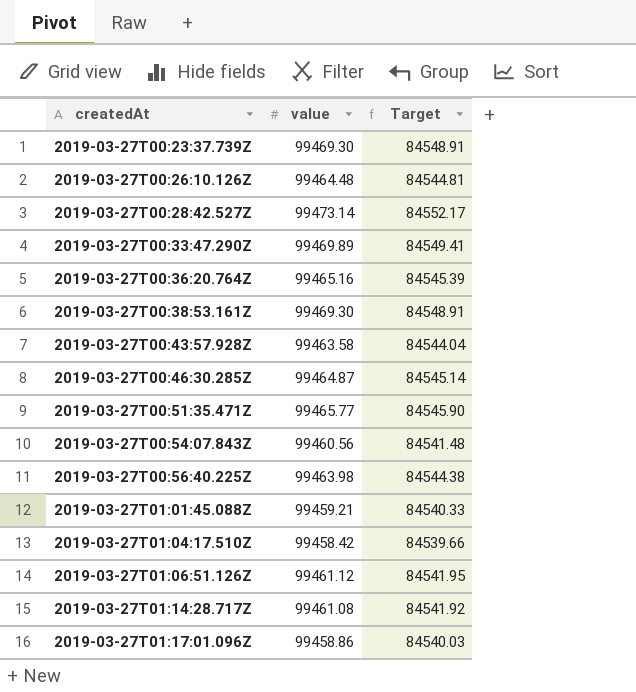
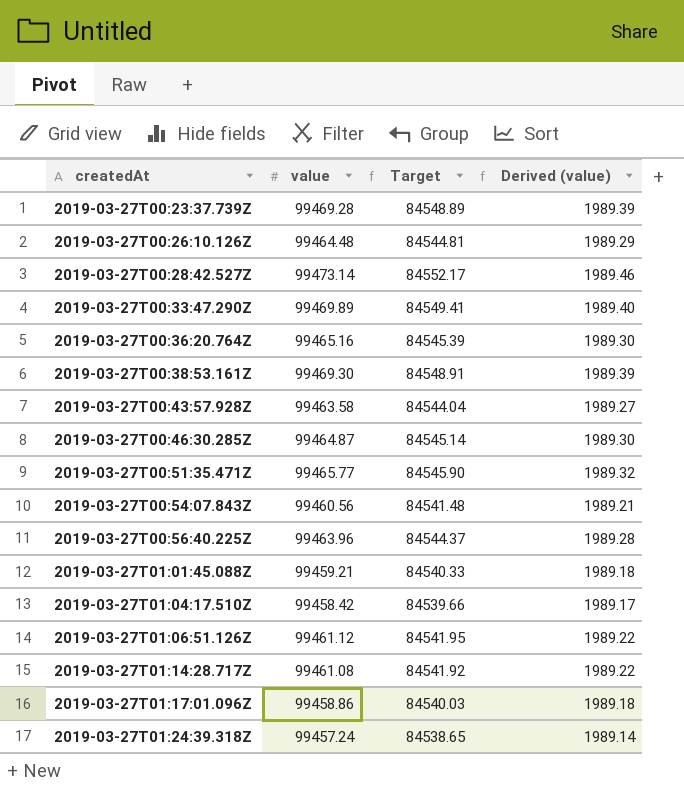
column Derived (value) | formula: none -> [value] * 0.02
2019-03-27T00:23:37.739Z | value: 99469.30 -> 99469.28
2019-03-27T00:23:37.739Z | Target: 84548.91 -> 84548.89
2019-03-27T00:56:40.225Z | value: 99463.98 -> 99463.96
2019-03-27T00:56:40.225Z | Target: 84544.38 -> 84544.37
row 2019-03-27T01:24:39.318Z: none -> 99457.24 | 84538.65 | 1989.14

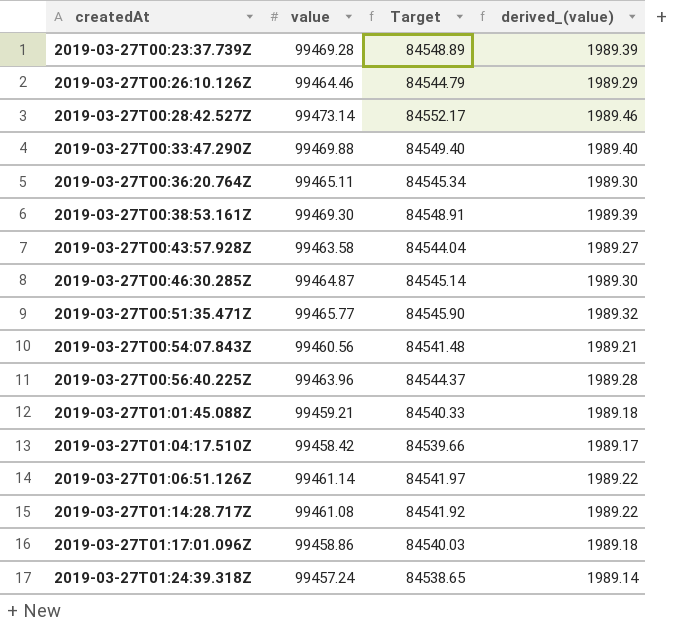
column name: Derived (value) -> derived_(value)
2019-03-27T00:26:10.126Z | value: 99464.48 -> 99464.46
2019-03-27T00:26:10.126Z | Target: 84544.81 -> 84544.79
2019-03-27T00:33:47.290Z | value: 99469.89 -> 99469.88
2019-03-27T00:33:47.290Z | Target: 84549.41 -> 84549.40
2019-03-27T00:36:20.764Z | value: 99465.16 -> 99465.11
2019-03-27T00:36:20.764Z | Target: 84545.39 -> 84545.34
2019-03-27T01:06:51.126Z | value: 99461.12 -> 99461.14
2019-03-27T01:06:51.126Z | Target: 84541.95 -> 84541.97

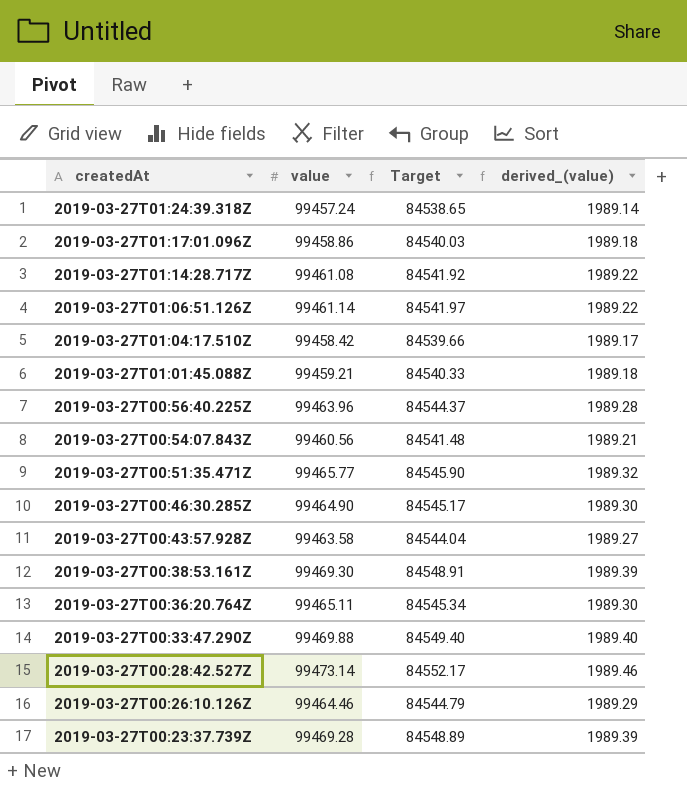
row order: createdAt ascending -> createdAt descending
2019-03-27T00:46:30.285Z | value: 99464.87 -> 99464.90
2019-03-27T00:46:30.285Z | Target: 84545.14 -> 84545.17

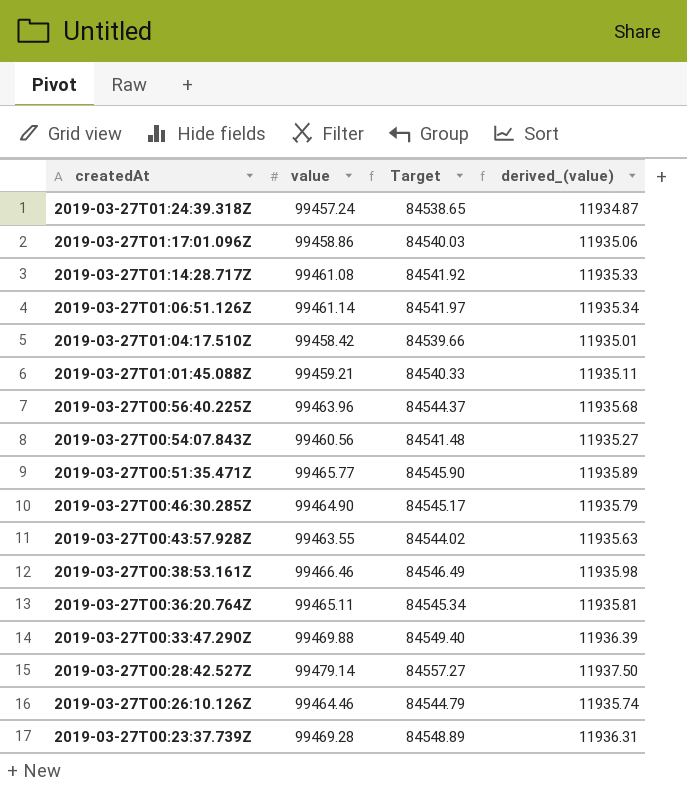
column derived_(value) | formula: [value] * 0.02 -> [value] * 0.12
2019-03-27T00:43:57.928Z | value: 99463.58 -> 99463.55
2019-03-27T00:43:57.928Z | Target: 84544.04 -> 84544.02
2019-03-27T00:38:53.161Z | value: 99469.30 -> 99466.46
2019-03-27T00:38:53.161Z | Target: 84548.91 -> 84546.49
2019-03-27T00:28:42.527Z | value: 99473.14 -> 99479.14
2019-03-27T00:28:42.527Z | Target: 84552.17 -> 84557.27

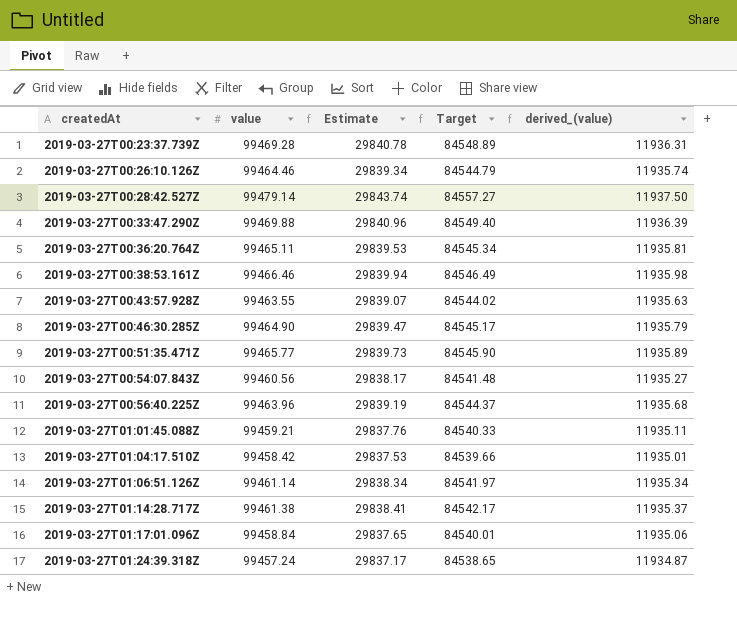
row order: createdAt descending -> createdAt ascending
column Estimate | formula: none -> [value] * 0.3
2019-03-27T01:14:28.717Z | value: 99461.08 -> 99461.38
2019-03-27T01:14:28.717Z | Target: 84541.92 -> 84542.17
2019-03-27T01:14:28.717Z | derived_(value): 11935.33 -> 11935.37
2019-03-27T01:17:01.096Z | value: 99458.86 -> 99458.84
2019-03-27T01:17:01.096Z | Target: 84540.03 -> 84540.01

